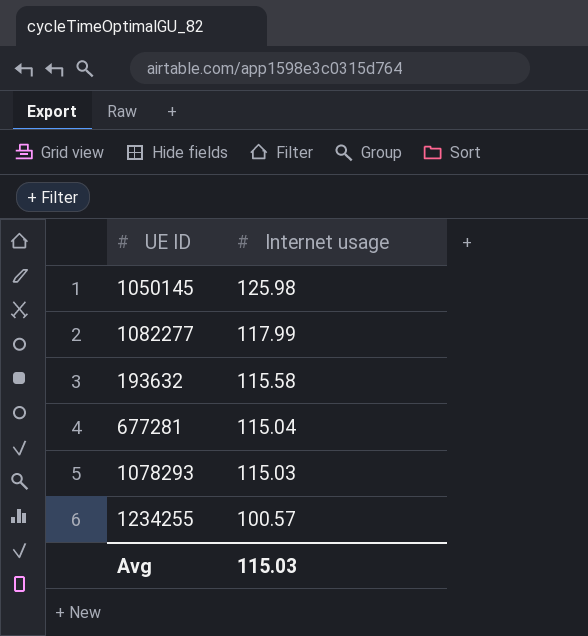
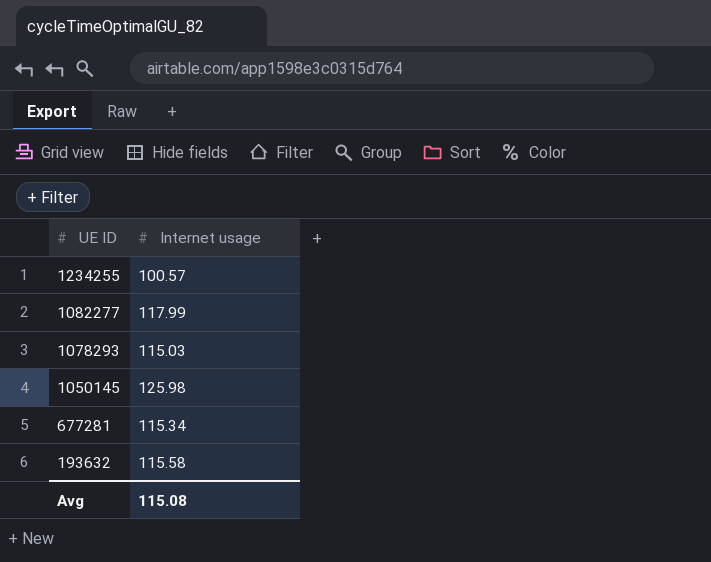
row order: Internet usage descending -> UE ID descending
677281 | Internet usage: 115.04 -> 115.34
Avg | Internet usage: 115.03 -> 115.08

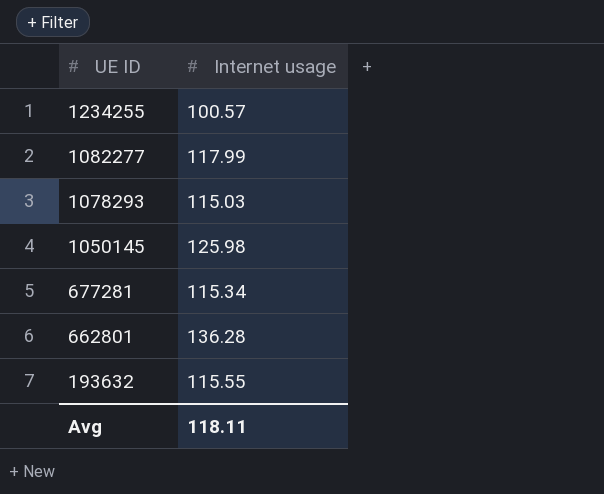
row 662801: none -> 136.28
193632 | Internet usage: 115.58 -> 115.55
Avg | Internet usage: 115.08 -> 118.11

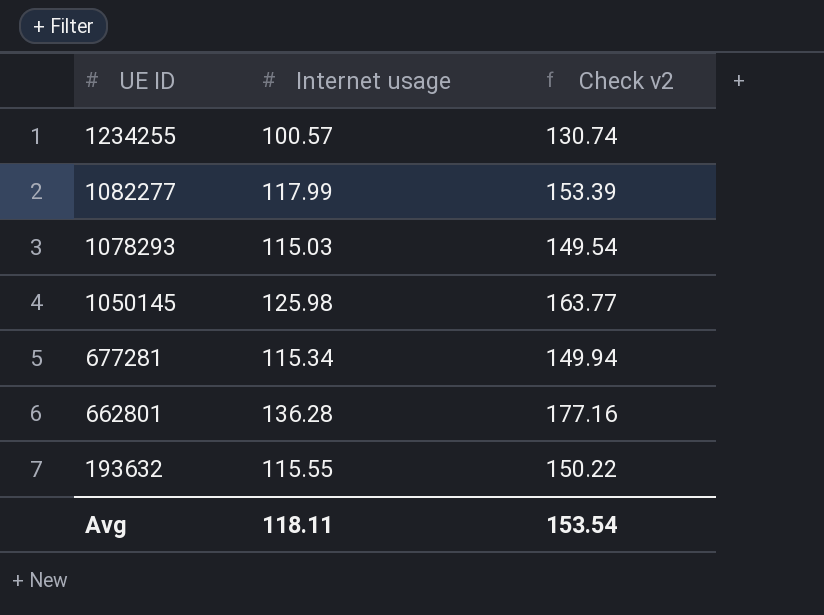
column Check v2 | formula: none -> [Internet usage] * 1.3

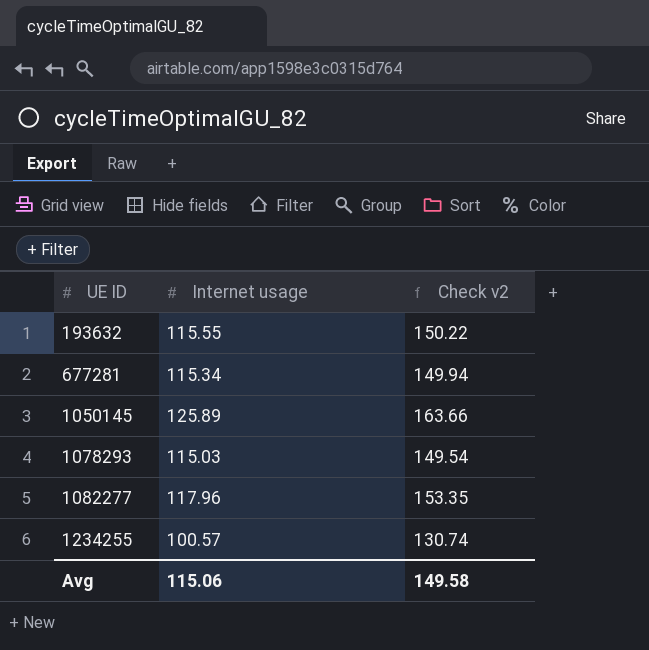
row order: UE ID descending -> UE ID ascending
row 662801: 136.28 | 177.16 -> none
1050145 | Internet usage: 125.98 -> 125.89
1050145 | Check v2: 163.77 -> 163.66
1082277 | Internet usage: 117.99 -> 117.96
1082277 | Check v2: 153.39 -> 153.35
Avg | Internet usage: 118.11 -> 115.06
Avg | Check v2: 153.54 -> 149.58

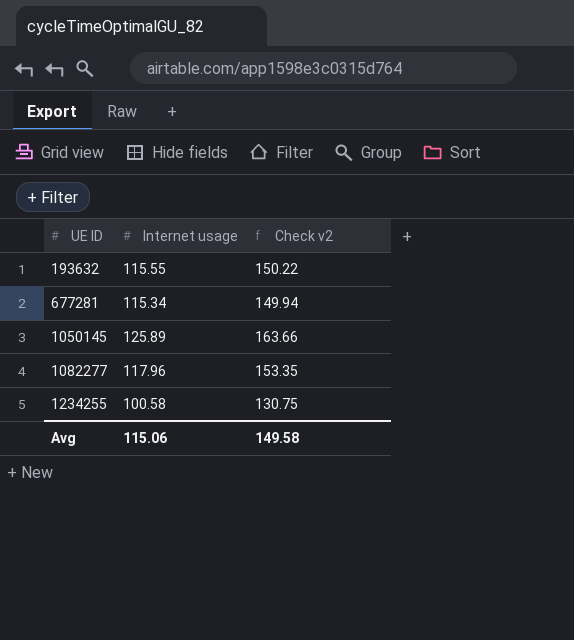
row 1078293: 115.03 | 149.54 -> none
1234255 | Internet usage: 100.57 -> 100.58
1234255 | Check v2: 130.74 -> 130.75

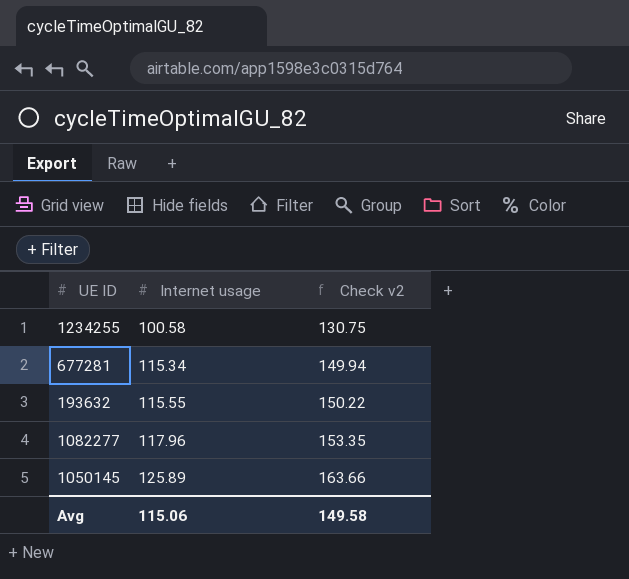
row order: UE ID ascending -> Internet usage ascending

